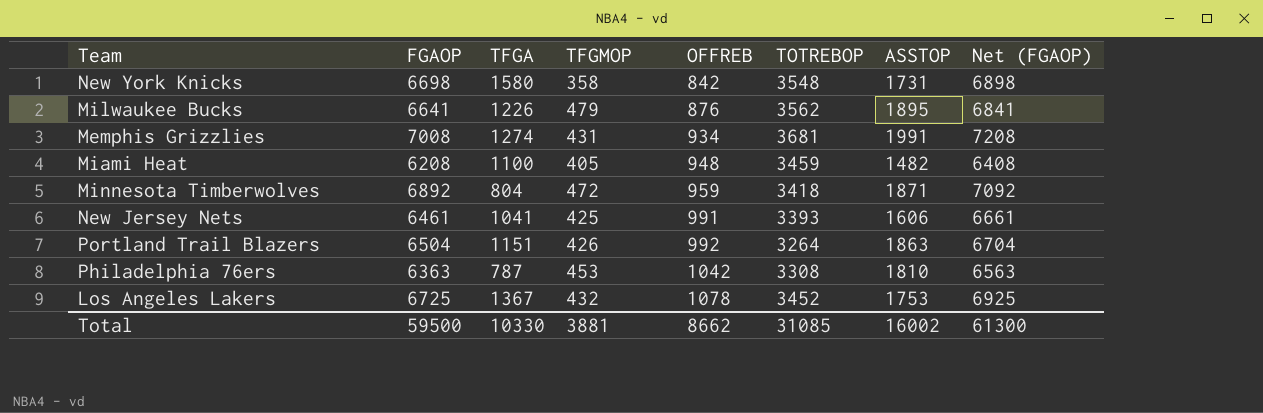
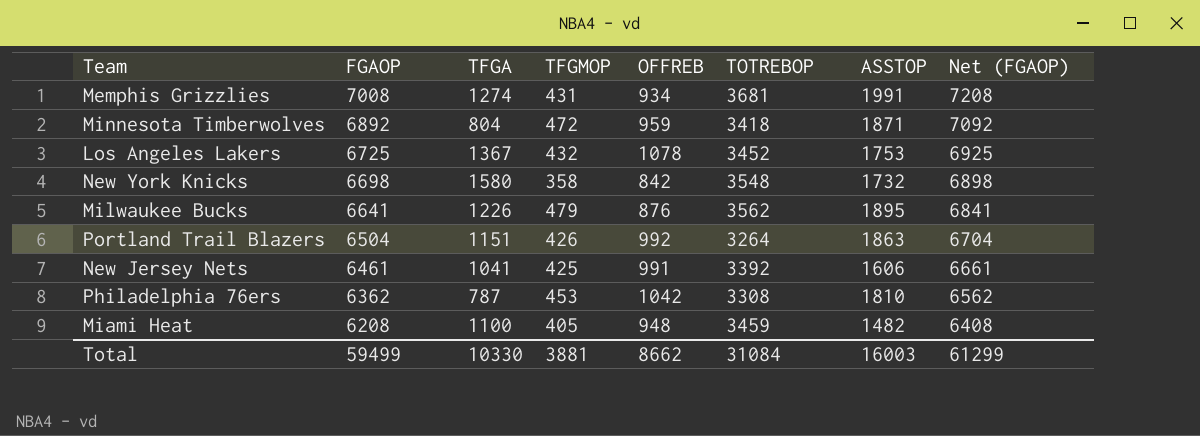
row order: OFFREB ascending -> FGAOP descending
New York Knicks | ASSTOP: 1731 -> 1732
New Jersey Nets | TOTREBOP: 3393 -> 3392
Philadelphia 76ers | FGAOP: 6363 -> 6362
Philadelphia 76ers | Net (FGAOP): 6563 -> 6562
Total | FGAOP: 59500 -> 59499
Total | TOTREBOP: 31085 -> 31084
Total | ASSTOP: 16002 -> 16003
Total | Net (FGAOP): 61300 -> 61299

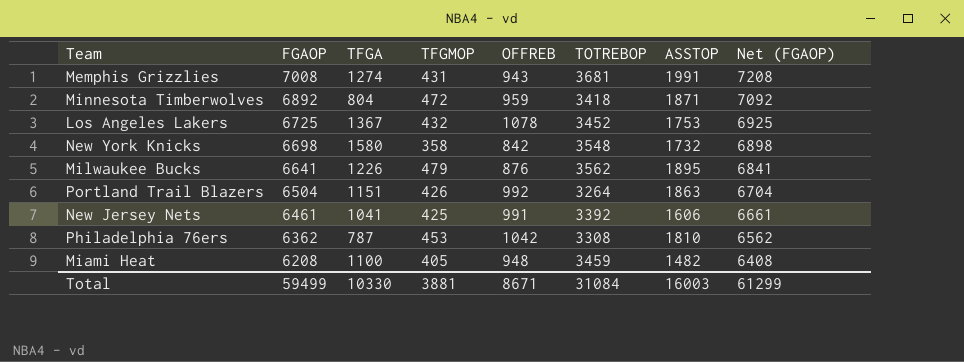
Memphis Grizzlies | OFFREB: 934 -> 943
Total | OFFREB: 8662 -> 8671

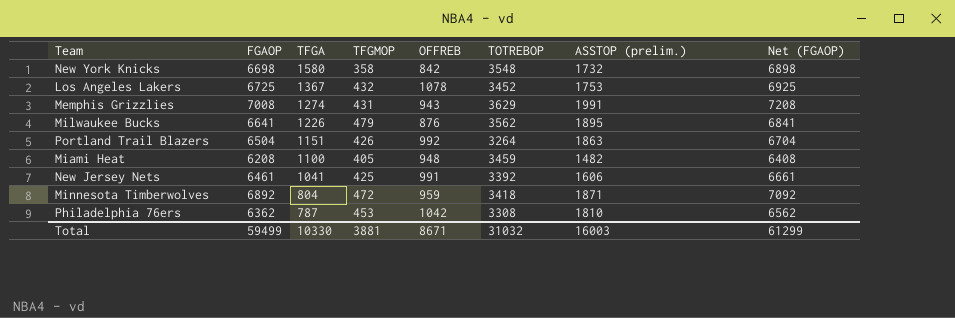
row order: FGAOP descending -> TFGA descending
column name: ASSTOP -> ASSTOP (prelim.)
Memphis Grizzlies | TOTREBOP: 3681 -> 3629
Total | TOTREBOP: 31084 -> 31032

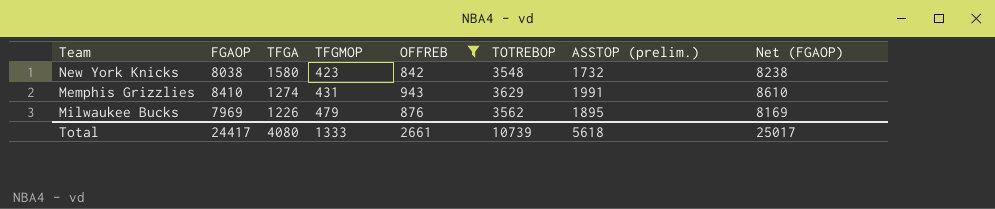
filter: none -> OFFREB <= 943
New York Knicks | FGAOP: 6698 -> 8038
New York Knicks | TFGMOP: 358 -> 423
New York Knicks | Net (FGAOP): 6898 -> 8238
Memphis Grizzlies | FGAOP: 7008 -> 8410
Memphis Grizzlies | Net (FGAOP): 7208 -> 8610
Milwaukee Bucks | FGAOP: 6641 -> 7969
Milwaukee Bucks | Net (FGAOP): 6841 -> 8169
Total | FGAOP: 59499 -> 24417
Total | TFGA: 10330 -> 4080
Total | TFGMOP: 3881 -> 1333
Total | OFFREB: 8671 -> 2661
Total | TOTREBOP: 31032 -> 10739
Total | ASSTOP (prelim.): 16003 -> 5618
Total | Net (FGAOP): 61299 -> 25017

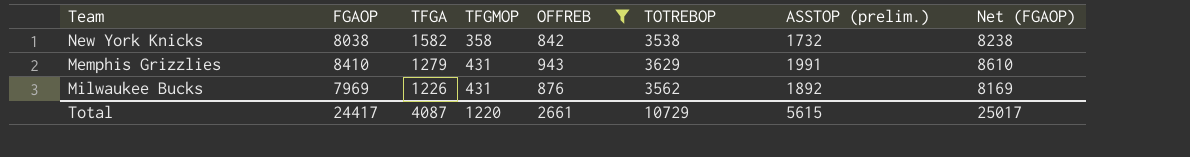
New York Knicks | TFGA: 1580 -> 1582
New York Knicks | TFGMOP: 423 -> 358
New York Knicks | TOTREBOP: 3548 -> 3538
Memphis Grizzlies | TFGA: 1274 -> 1279
Milwaukee Bucks | TFGMOP: 479 -> 431
Milwaukee Bucks | ASSTOP (prelim.): 1895 -> 1892
Total | TFGA: 4080 -> 4087
Total | TFGMOP: 1333 -> 1220
Total | TOTREBOP: 10739 -> 10729
Total | ASSTOP (prelim.): 5618 -> 5615

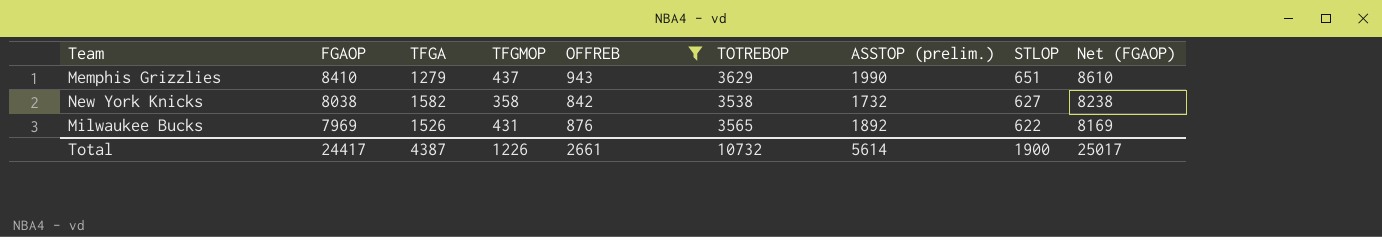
row order: TFGA descending -> FGAOP descending
column STLOP | position: none -> 8
Memphis Grizzlies | TFGMOP: 431 -> 437
Memphis Grizzlies | ASSTOP (prelim.): 1991 -> 1990
Milwaukee Bucks | TFGA: 1226 -> 1526
Milwaukee Bucks | TOTREBOP: 3562 -> 3565
Total | TFGA: 4087 -> 4387
Total | TFGMOP: 1220 -> 1226
Total | TOTREBOP: 10729 -> 10732
Total | ASSTOP (prelim.): 5615 -> 5614

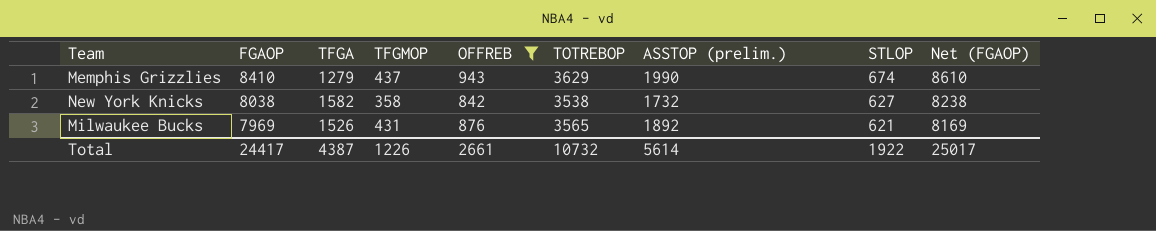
Memphis Grizzlies | STLOP: 651 -> 674
Milwaukee Bucks | STLOP: 622 -> 621
Total | STLOP: 1900 -> 1922

